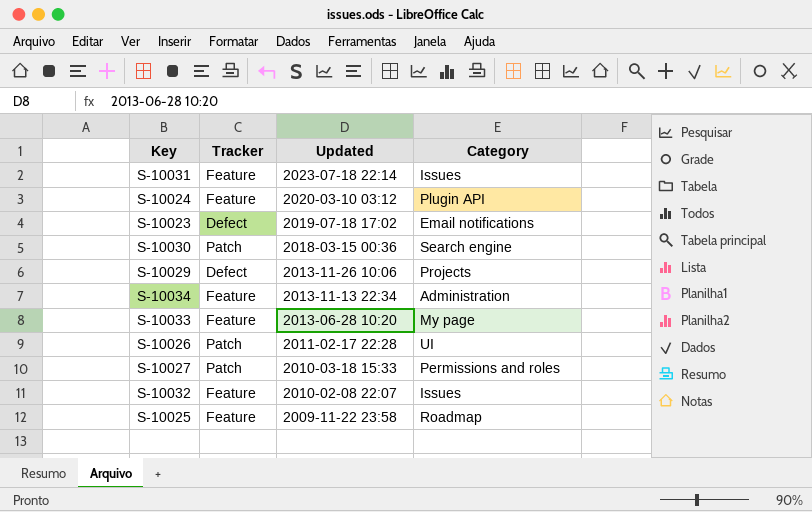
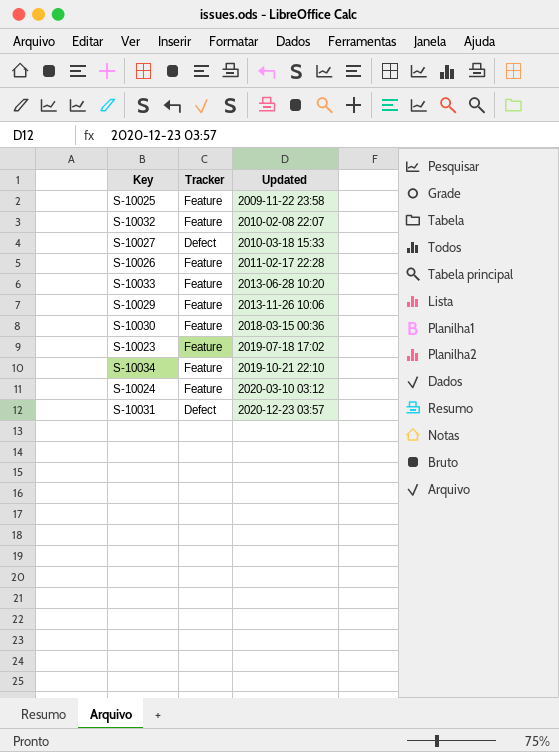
row order: Updated descending -> Updated ascending
column Category | position: 4 -> none
S-10027 | Tracker: Patch -> Defect
S-10026 | Tracker: Patch -> Feature
S-10029 | Tracker: Defect -> Feature
S-10030 | Tracker: Patch -> Feature
S-10023 | Tracker: Defect -> Feature
S-10034 | Updated: 2013-11-13 22:34 -> 2019-10-21 22:10
S-10031 | Tracker: Feature -> Defect
S-10031 | Updated: 2023-07-18 22:14 -> 2020-12-23 03:57

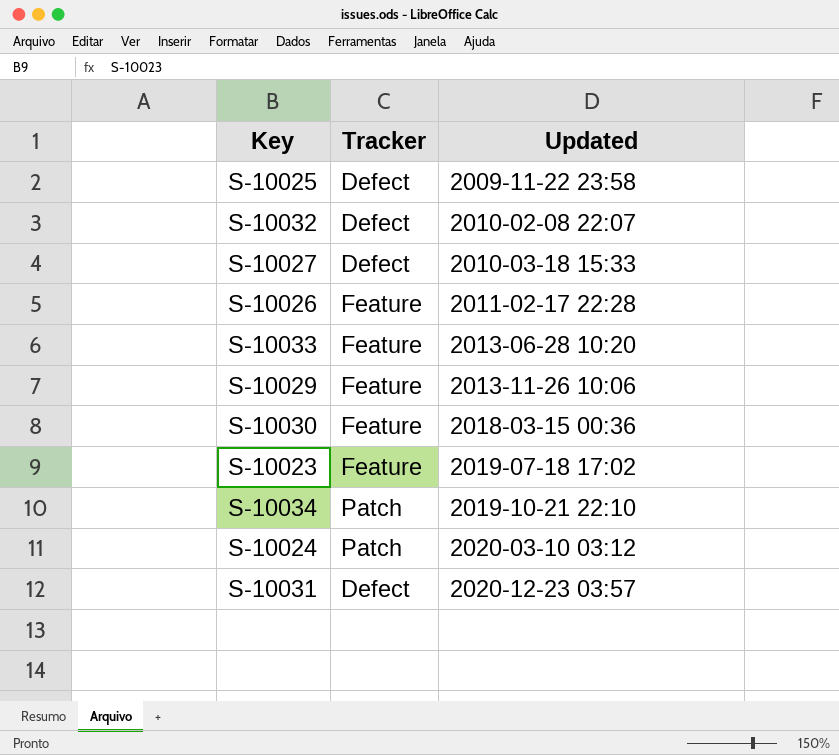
S-10025 | Tracker: Feature -> Defect
S-10032 | Tracker: Feature -> Defect
S-10034 | Tracker: Feature -> Patch
S-10024 | Tracker: Feature -> Patch

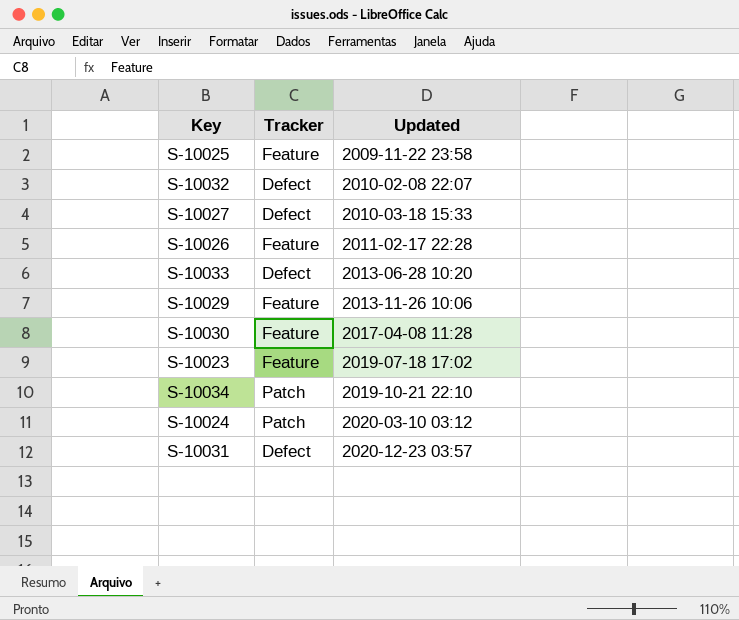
S-10025 | Tracker: Defect -> Feature
S-10033 | Tracker: Feature -> Defect
S-10030 | Updated: 2018-03-15 00:36 -> 2017-04-08 11:28

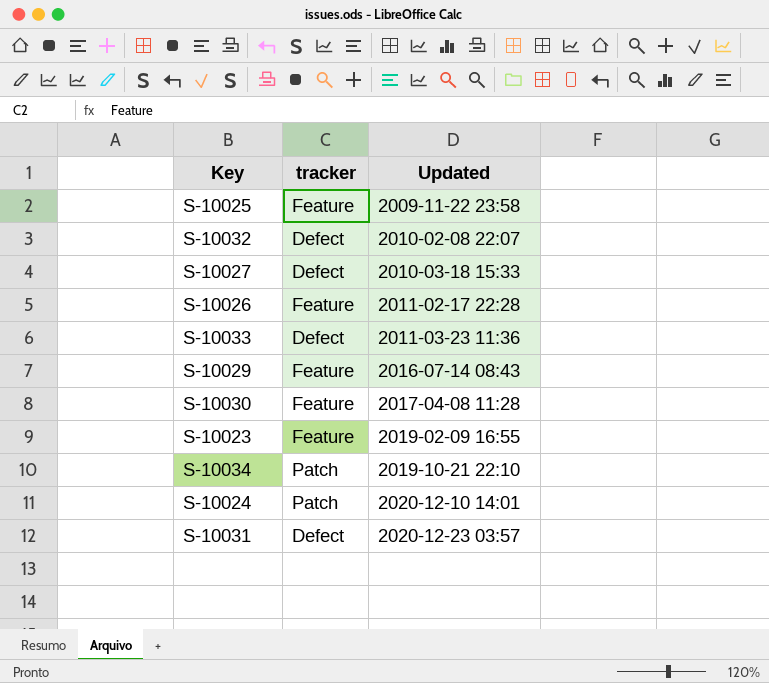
column name: Tracker -> tracker
S-10033 | Updated: 2013-06-28 10:20 -> 2011-03-23 11:36
S-10029 | Updated: 2013-11-26 10:06 -> 2016-07-14 08:43
S-10023 | Updated: 2019-07-18 17:02 -> 2019-02-09 16:55
S-10024 | Updated: 2020-03-10 03:12 -> 2020-12-10 14:01

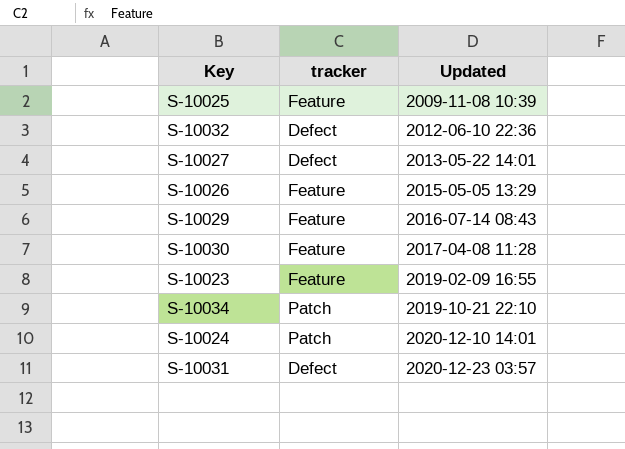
row S-10033: Defect | 2011-03-23 11:36 -> none
S-10025 | Updated: 2009-11-22 23:58 -> 2009-11-08 10:39
S-10032 | Updated: 2010-02-08 22:07 -> 2012-06-10 22:36
S-10027 | Updated: 2010-03-18 15:33 -> 2013-05-22 14:01
S-10026 | Updated: 2011-02-17 22:28 -> 2015-05-05 13:29

